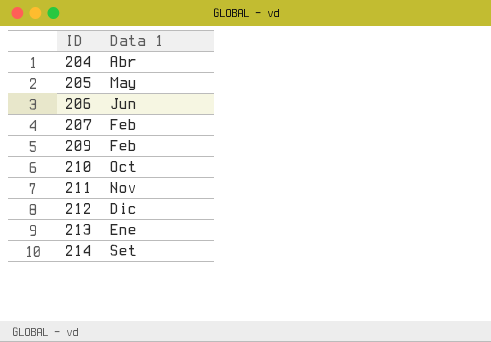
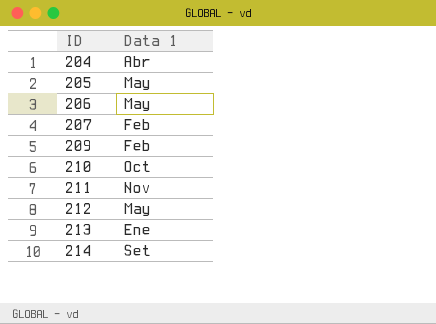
206 | Data 1: Jun -> May
212 | Data 1: Dic -> May

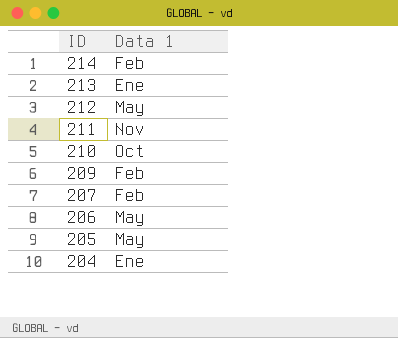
row order: ID ascending -> ID descending
214 | Data 1: Set -> Feb
204 | Data 1: Abr -> Ene

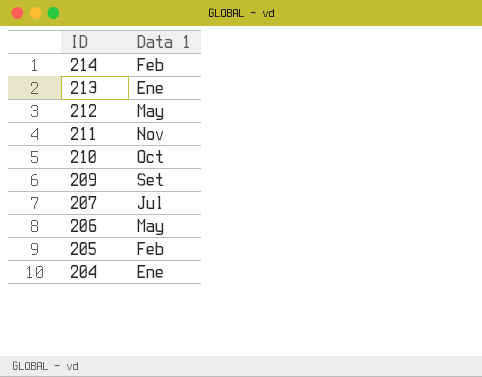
209 | Data 1: Feb -> Set
207 | Data 1: Feb -> Jul
205 | Data 1: May -> Feb

